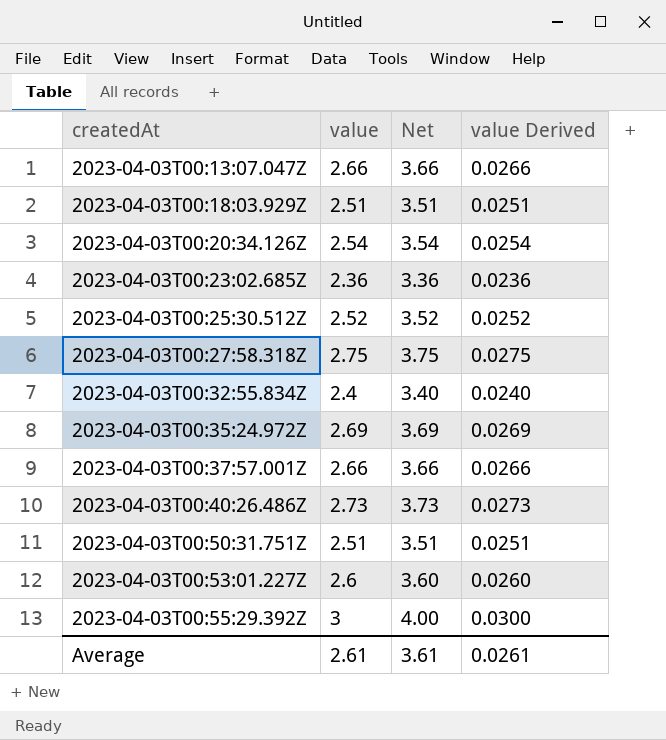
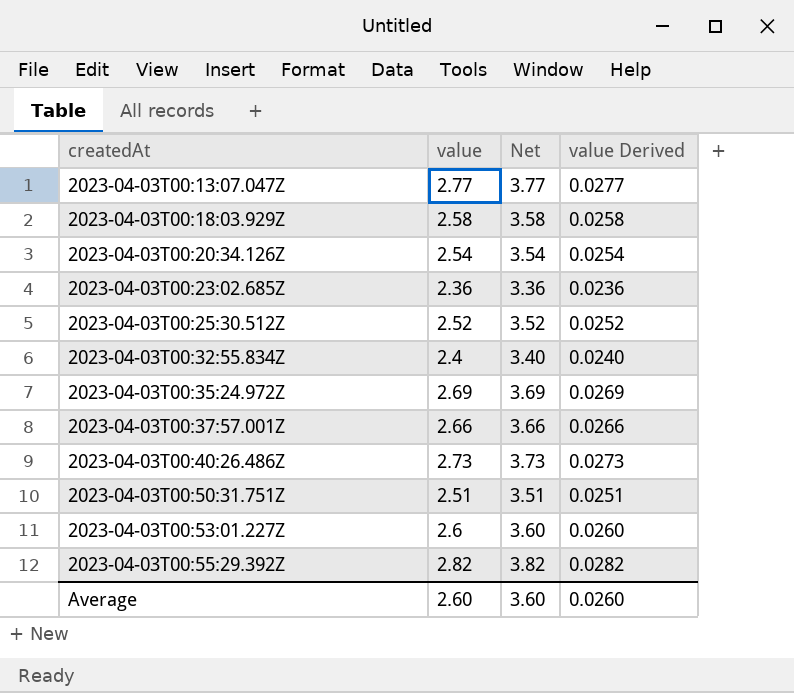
row 2023-04-03T00:27:58.318Z: 2.75 | 3.75 | 0.0275 -> none
2023-04-03T00:13:07.047Z | value: 2.66 -> 2.77
2023-04-03T00:13:07.047Z | Net: 3.66 -> 3.77
2023-04-03T00:13:07.047Z | value Derived: 0.0266 -> 0.0277
2023-04-03T00:18:03.929Z | value: 2.51 -> 2.58
2023-04-03T00:18:03.929Z | Net: 3.51 -> 3.58
2023-04-03T00:18:03.929Z | value Derived: 0.0251 -> 0.0258
2023-04-03T00:55:29.392Z | value: 3 -> 2.82
2023-04-03T00:55:29.392Z | Net: 4.00 -> 3.82
2023-04-03T00:55:29.392Z | value Derived: 0.0300 -> 0.0282
Average | value: 2.61 -> 2.60
Average | Net: 3.61 -> 3.60
Average | value Derived: 0.0261 -> 0.0260

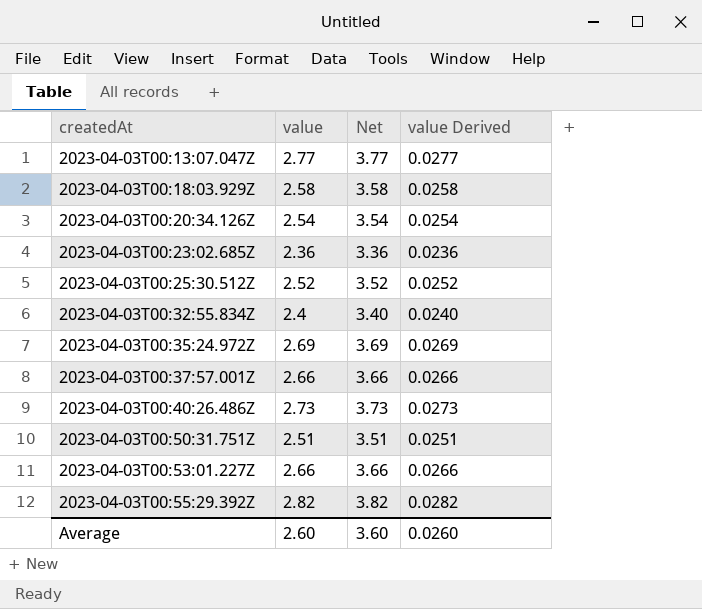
2023-04-03T00:53:01.227Z | value: 2.6 -> 2.66
2023-04-03T00:53:01.227Z | Net: 3.60 -> 3.66
2023-04-03T00:53:01.227Z | value Derived: 0.0260 -> 0.0266

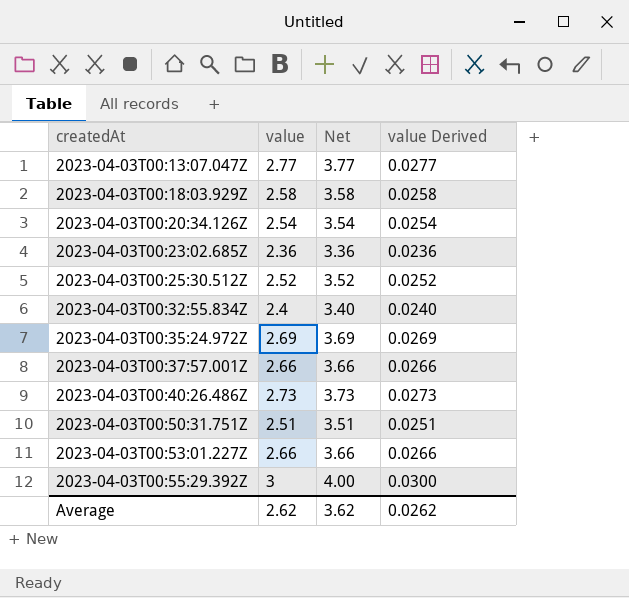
2023-04-03T00:55:29.392Z | value: 2.82 -> 3
2023-04-03T00:55:29.392Z | Net: 3.82 -> 4.00
2023-04-03T00:55:29.392Z | value Derived: 0.0282 -> 0.0300
Average | value: 2.60 -> 2.62
Average | Net: 3.60 -> 3.62
Average | value Derived: 0.0260 -> 0.0262

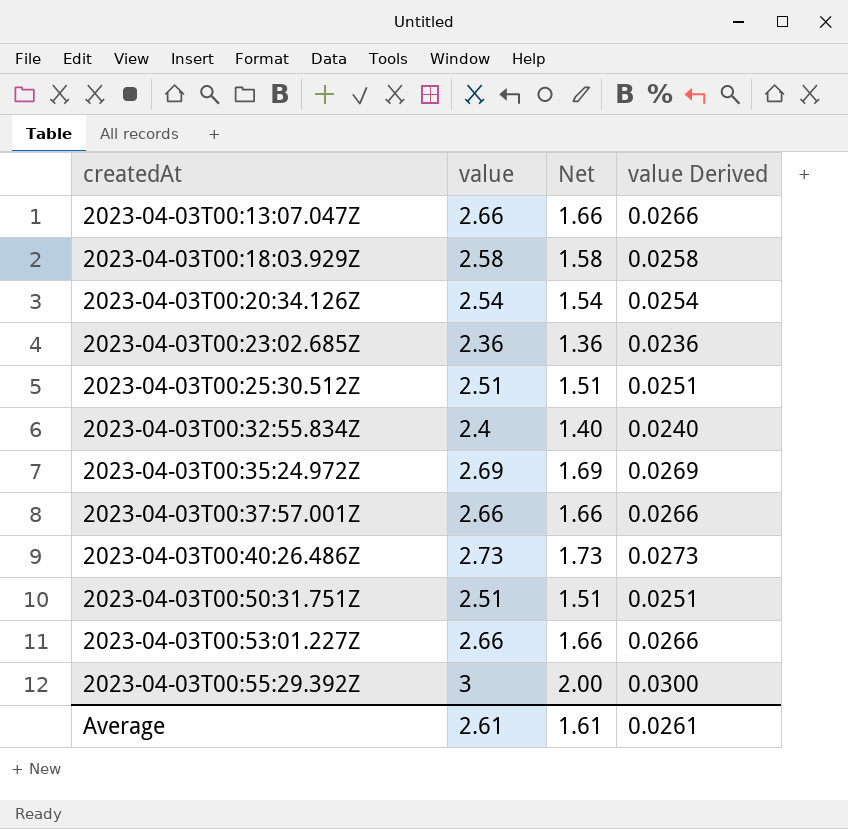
column Net | formula: [value] + 1 -> [value] - 1
2023-04-03T00:13:07.047Z | value: 2.77 -> 2.66
2023-04-03T00:13:07.047Z | value Derived: 0.0277 -> 0.0266
2023-04-03T00:25:30.512Z | value: 2.52 -> 2.51
2023-04-03T00:25:30.512Z | value Derived: 0.0252 -> 0.0251
Average | value: 2.62 -> 2.61
Average | Net: 3.62 -> 1.61
Average | value Derived: 0.0262 -> 0.0261

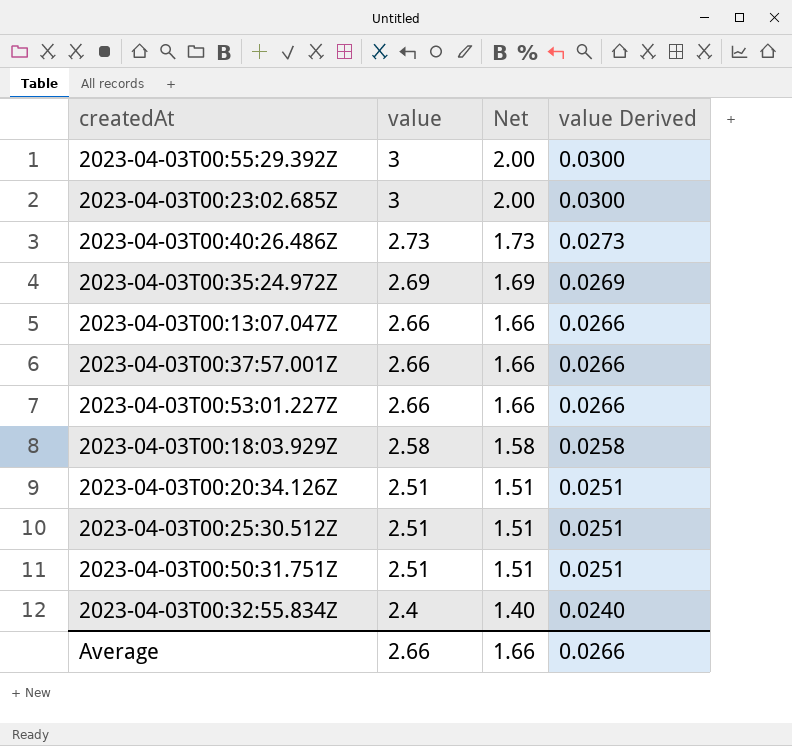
row order: createdAt ascending -> value descending
2023-04-03T00:23:02.685Z | value: 2.36 -> 3
2023-04-03T00:23:02.685Z | Net: 1.36 -> 2.00
2023-04-03T00:23:02.685Z | value Derived: 0.0236 -> 0.0300
2023-04-03T00:20:34.126Z | value: 2.54 -> 2.51
2023-04-03T00:20:34.126Z | Net: 1.54 -> 1.51
2023-04-03T00:20:34.126Z | value Derived: 0.0254 -> 0.0251
Average | value: 2.61 -> 2.66
Average | Net: 1.61 -> 1.66
Average | value Derived: 0.0261 -> 0.0266

